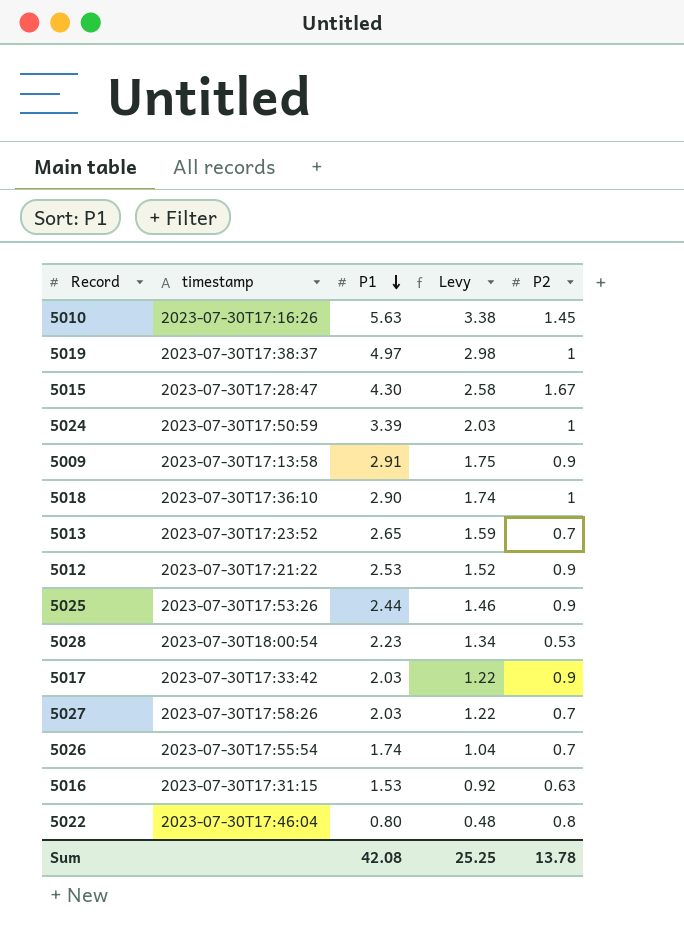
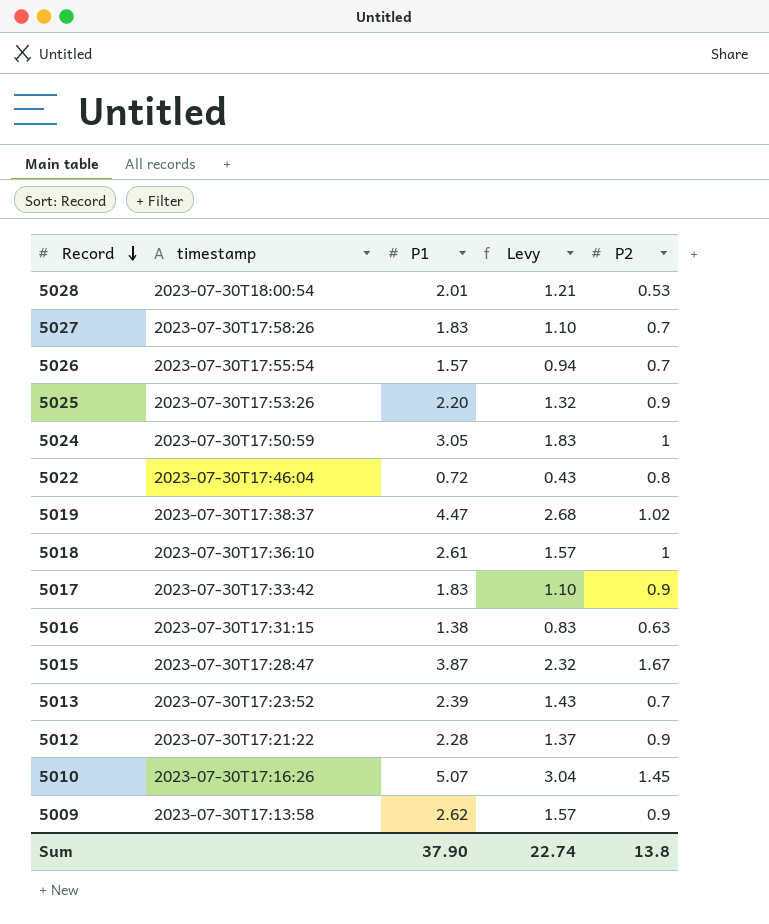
row order: P1 descending -> Record descending
5028 | P1: 2.23 -> 2.01
5028 | Levy: 1.34 -> 1.21
5027 | P1: 2.03 -> 1.83
5027 | Levy: 1.22 -> 1.10
5026 | P1: 1.74 -> 1.57
5026 | Levy: 1.04 -> 0.94
5025 | P1: 2.44 -> 2.20
5025 | Levy: 1.46 -> 1.32
5024 | P1: 3.39 -> 3.05
5024 | Levy: 2.03 -> 1.83
5022 | P1: 0.80 -> 0.72
5022 | Levy: 0.48 -> 0.43
5019 | P1: 4.97 -> 4.47
5019 | Levy: 2.98 -> 2.68
5019 | P2: 1 -> 1.02
5018 | P1: 2.90 -> 2.61
5018 | Levy: 1.74 -> 1.57
5017 | P1: 2.03 -> 1.83
5017 | Levy: 1.22 -> 1.10
5016 | P1: 1.53 -> 1.38
5016 | Levy: 0.92 -> 0.83
5015 | P1: 4.30 -> 3.87
5015 | Levy: 2.58 -> 2.32
5013 | P1: 2.65 -> 2.39
5013 | Levy: 1.59 -> 1.43
5012 | P1: 2.53 -> 2.28
5012 | Levy: 1.52 -> 1.37
5010 | P1: 5.63 -> 5.07
5010 | Levy: 3.38 -> 3.04
5009 | P1: 2.91 -> 2.62
5009 | Levy: 1.75 -> 1.57
Sum | P1: 42.08 -> 37.90
Sum | Levy: 25.25 -> 22.74
Sum | P2: 13.78 -> 13.8

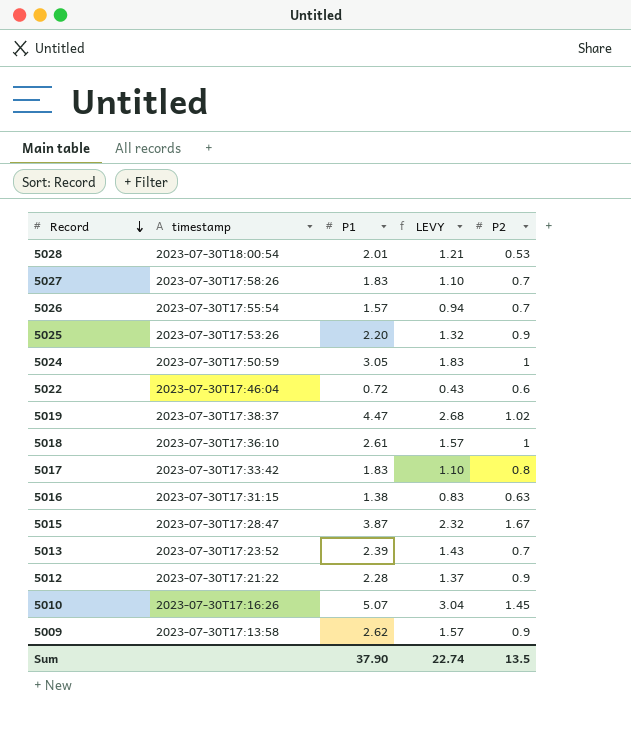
column name: Levy -> LEVY
5022 | P2: 0.8 -> 0.6
5017 | P2: 0.9 -> 0.8
Sum | P2: 13.8 -> 13.5

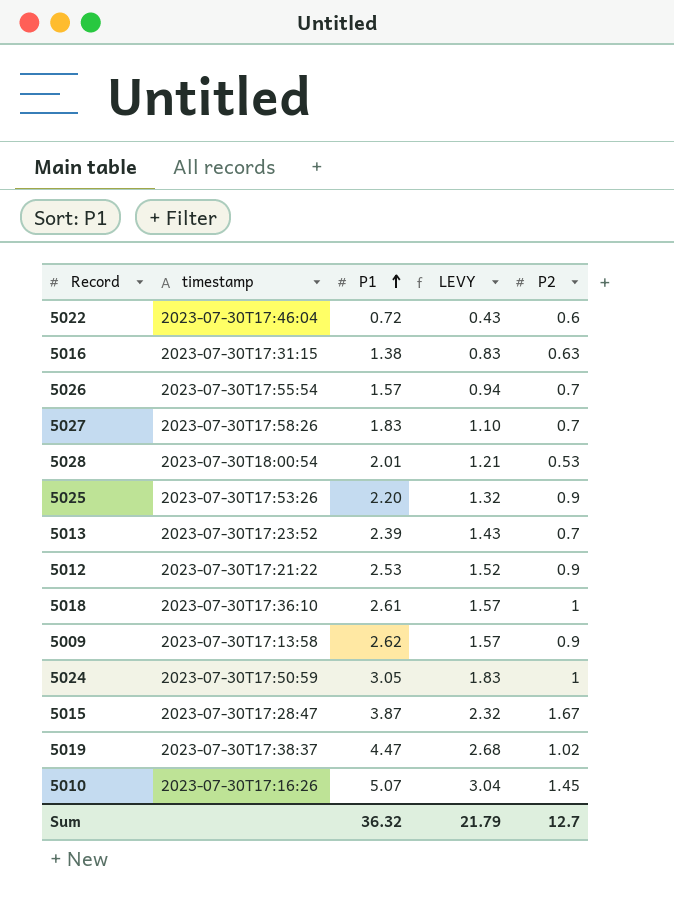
row order: Record descending -> P1 ascending
row 5017: 2023-07-30T17:33:42 | 1.83 | 1.10 | 0.8 -> none
5012 | P1: 2.28 -> 2.53
5012 | LEVY: 1.37 -> 1.52
Sum | P1: 37.90 -> 36.32
Sum | LEVY: 22.74 -> 21.79
Sum | P2: 13.5 -> 12.7

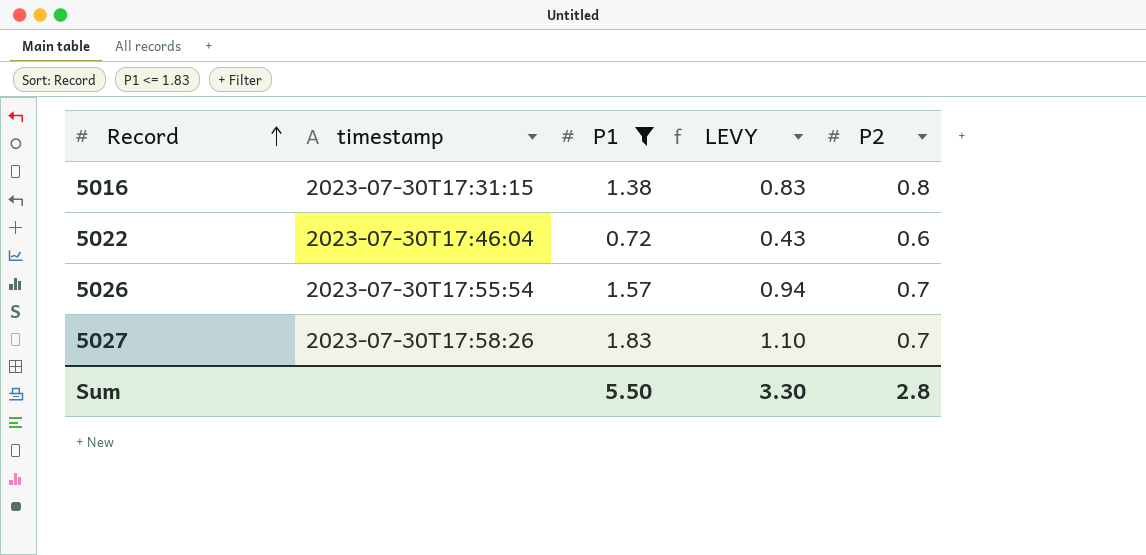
filter: none -> P1 <= 1.83
row order: P1 ascending -> Record ascending
5016 | P2: 0.63 -> 0.8
Sum | P1: 36.32 -> 5.50
Sum | LEVY: 21.79 -> 3.30
Sum | P2: 12.7 -> 2.8

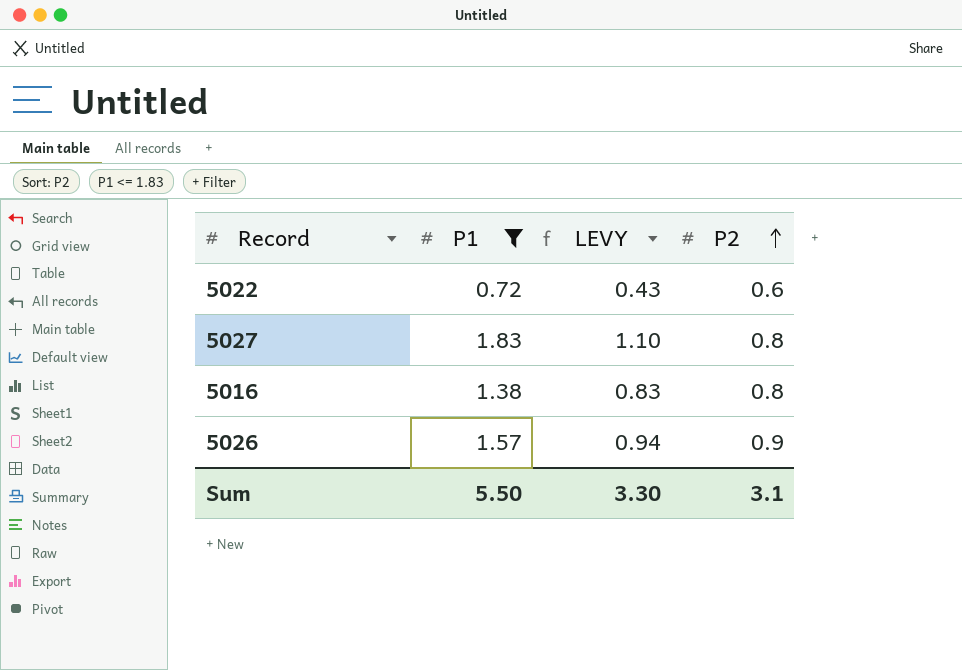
row order: Record ascending -> P2 ascending
column timestamp | position: 2 -> none
5027 | P2: 0.7 -> 0.8
5026 | P2: 0.7 -> 0.9
Sum | P2: 2.8 -> 3.1

